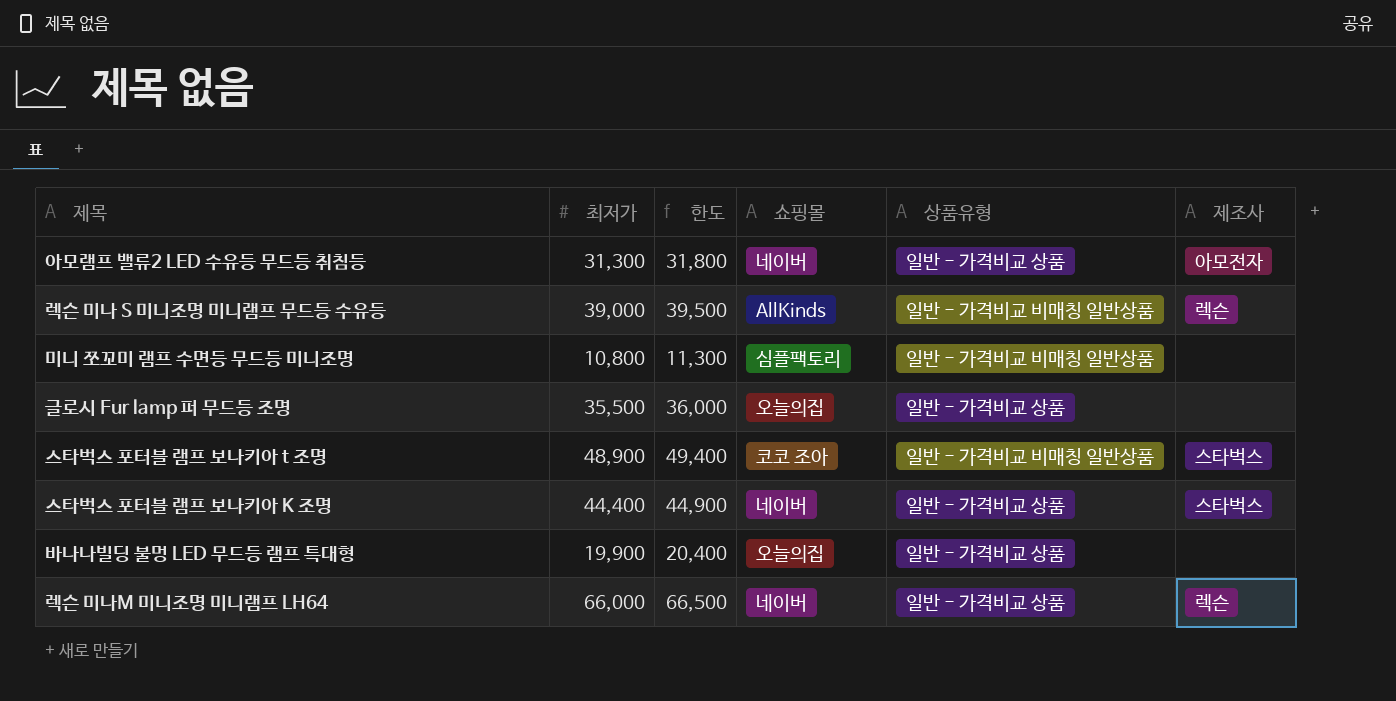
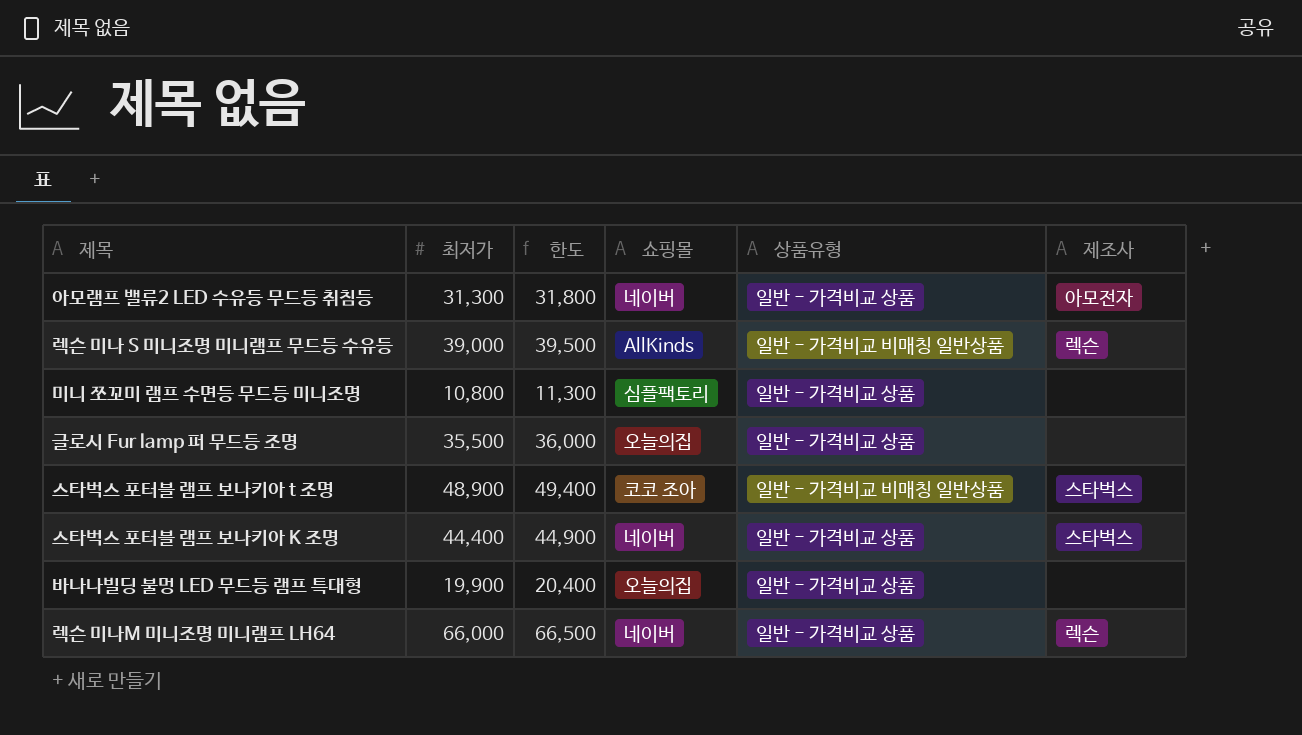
미니 쪼꼬미 램프 수면등 무드등 미니조명 | 상품유형: 일반 - 가격비교 비매칭 일반상품 -> 일반 - 가격비교 상품

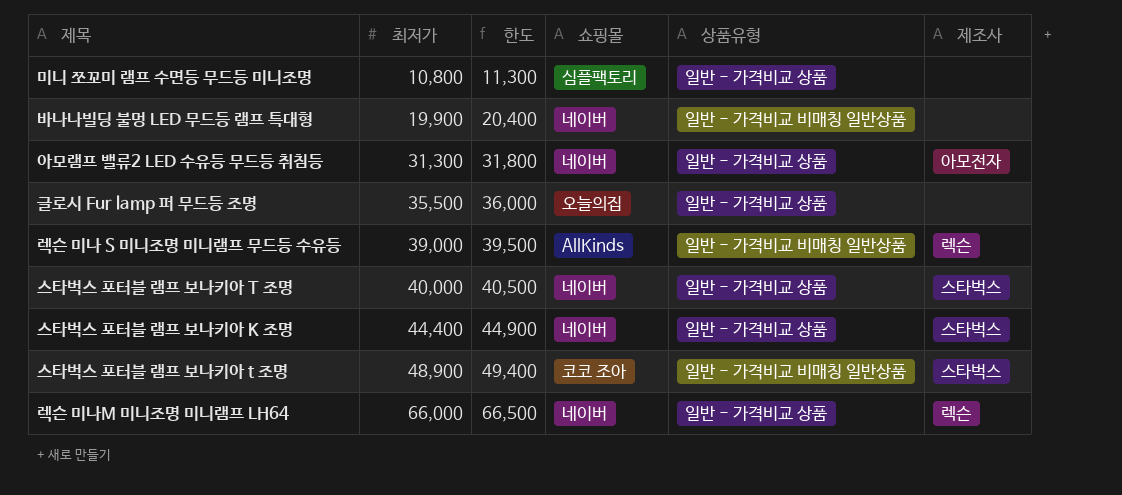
row order: none -> 최저가 ascending
바나나빌딩 불멍 LED 무드등 램프 특대형 | 쇼핑몰: 오늘의집 -> 네이버
바나나빌딩 불멍 LED 무드등 램프 특대형 | 상품유형: 일반 - 가격비교 상품 -> 일반 - 가격비교 비매칭 일반상품
row 스타벅스 포터블 램프 보나키아 T 조명: none -> 40,000 | 40,500 | 네이버 | 일반 - 가격비교 상품 | 스타벅스

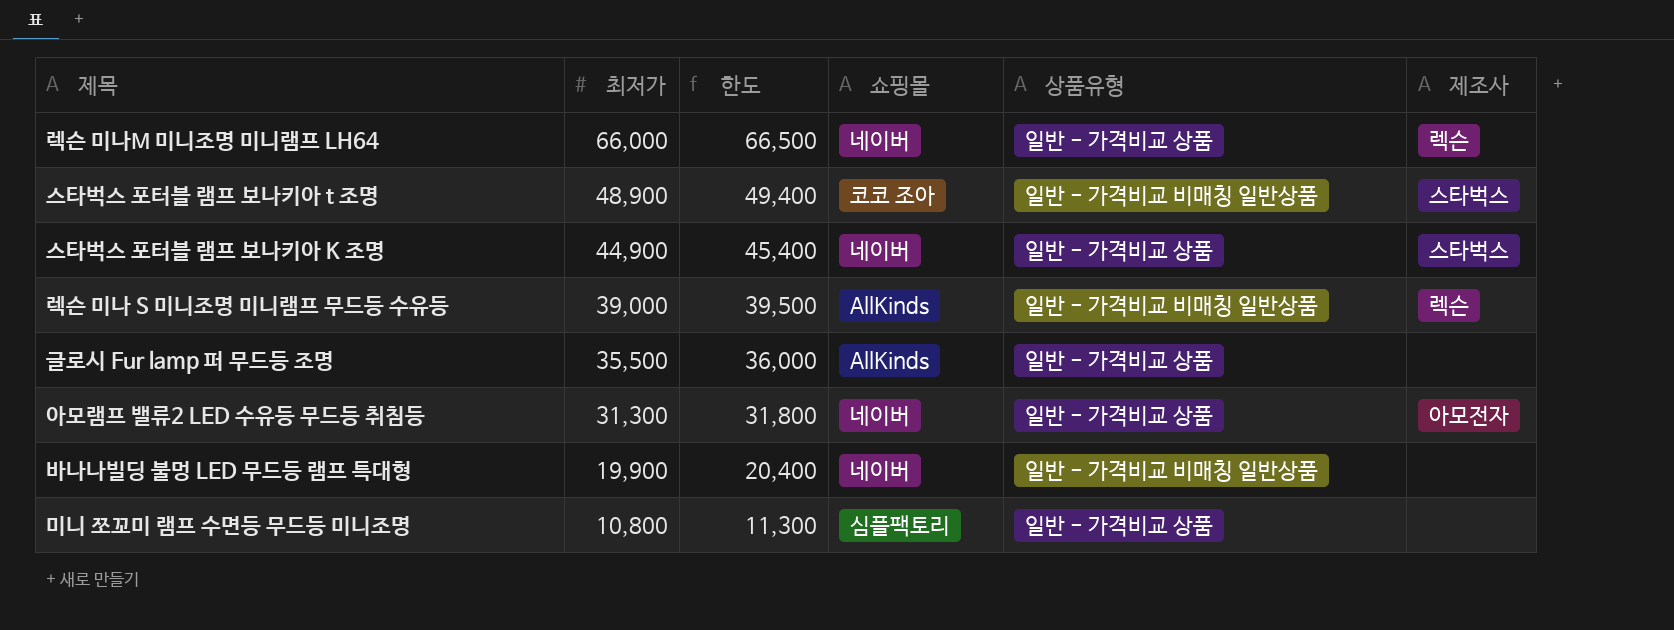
row order: 최저가 ascending -> 최저가 descending
row 스타벅스 포터블 램프 보나키아 T 조명: 40,000 | 40,500 | 네이버 | 일반 - 가격비교 상품 | 스타벅스 -> none
스타벅스 포터블 램프 보나키아 K 조명 | 최저가: 44,400 -> 44,900
스타벅스 포터블 램프 보나키아 K 조명 | 한도: 44,900 -> 45,400
글로시 Fur lamp 퍼 무드등 조명 | 쇼핑몰: 오늘의집 -> AllKinds

